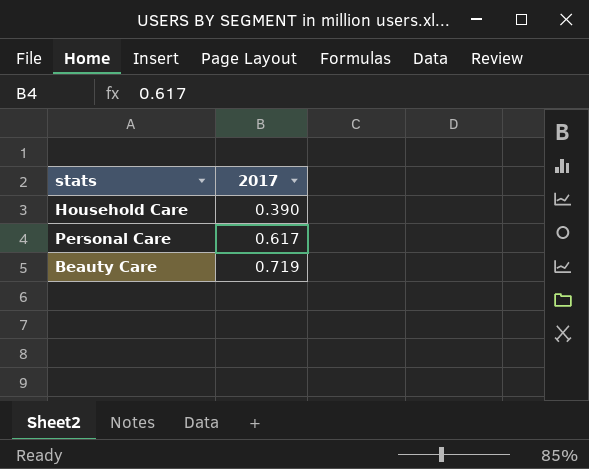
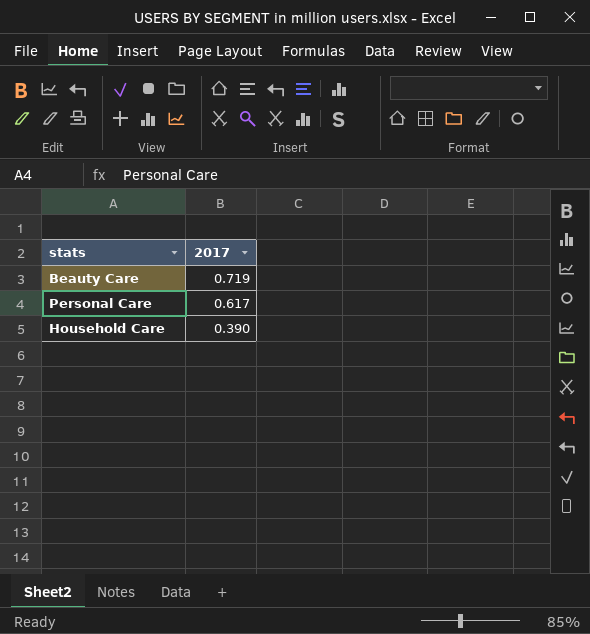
row order: 2017 ascending -> 2017 descending

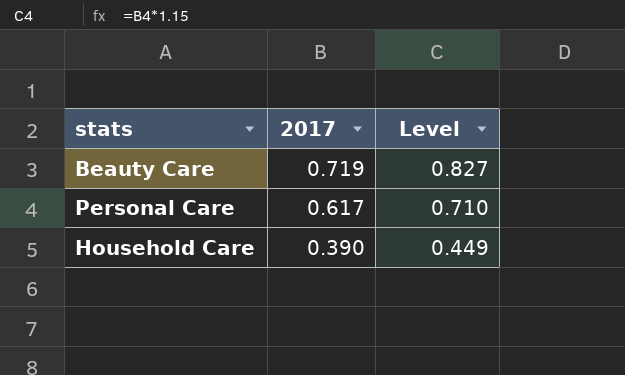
column Level | formula: none -> [2017] * 1.15

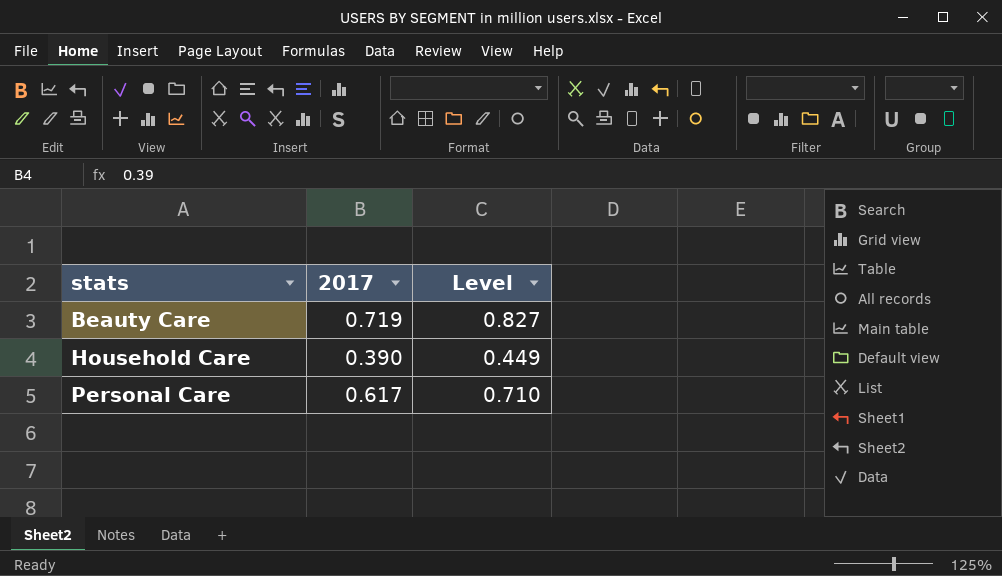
row order: 2017 descending -> stats ascending

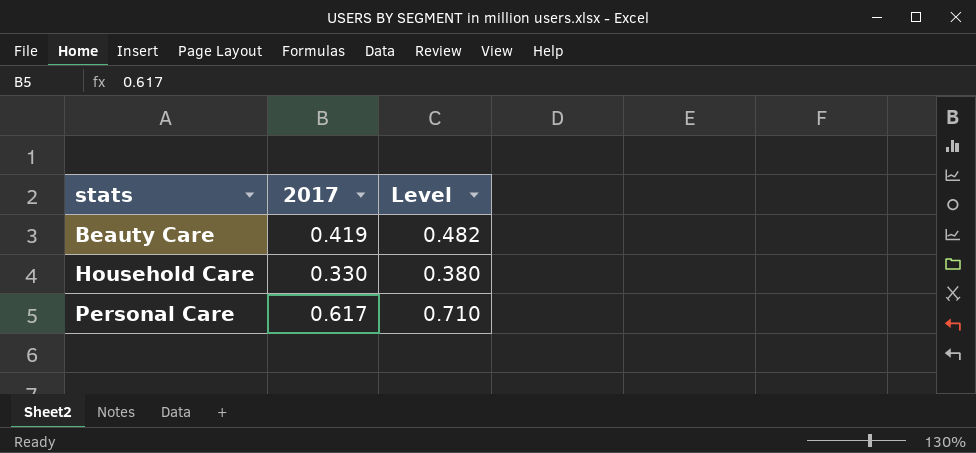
Beauty Care | 2017: 0.719 -> 0.419
Beauty Care | Level: 0.827 -> 0.482
Household Care | 2017: 0.390 -> 0.330
Household Care | Level: 0.449 -> 0.380

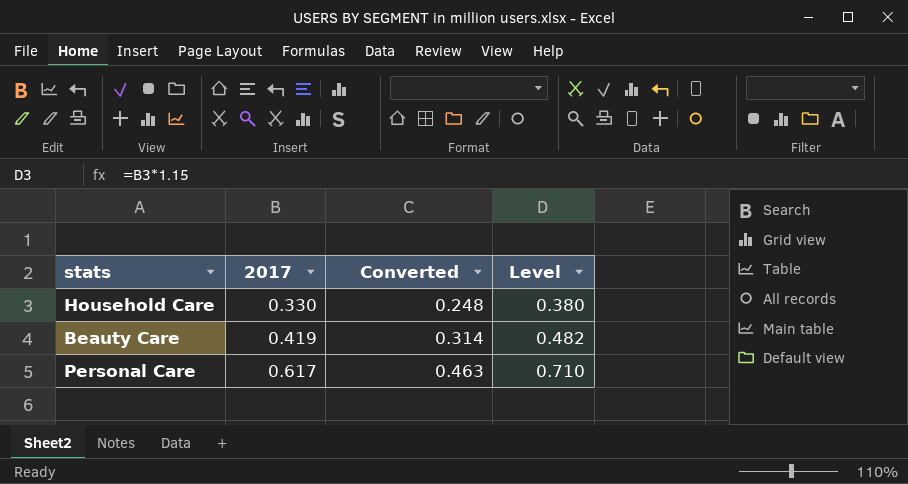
row order: stats ascending -> 2017 ascending
column Converted | formula: none -> [2017] * 0.75

